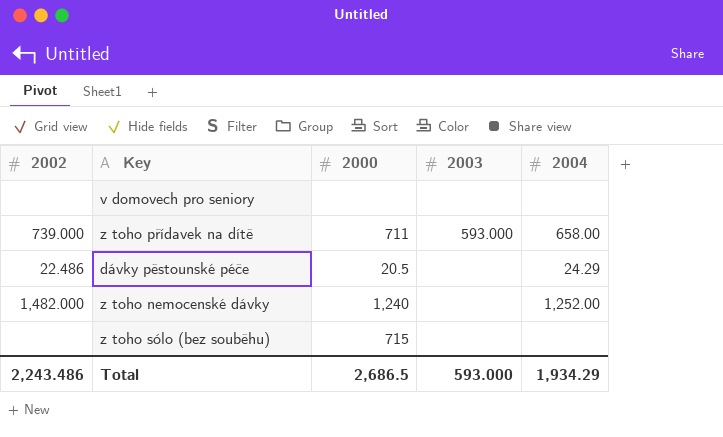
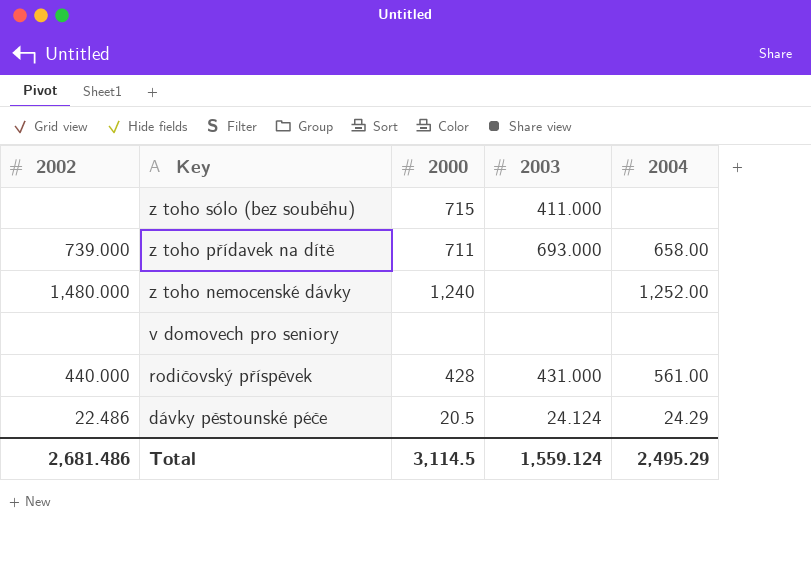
row order: none -> Key descending
z toho sólo (bez souběhu) | 2003: none -> 411.000
z toho přídavek na dítě | 2003: 593.000 -> 693.000
z toho nemocenské dávky | 2002: 1,482.000 -> 1,480.000
row rodičovský příspěvek: none -> 440.000 | 428 | 431.000 | 561.00
dávky pěstounské péče | 2003: none -> 24.124
Total | 2002: 2,243.486 -> 2,681.486
Total | 2000: 2,686.5 -> 3,114.5
Total | 2003: 593.000 -> 1,559.124
Total | 2004: 1,934.29 -> 2,495.29

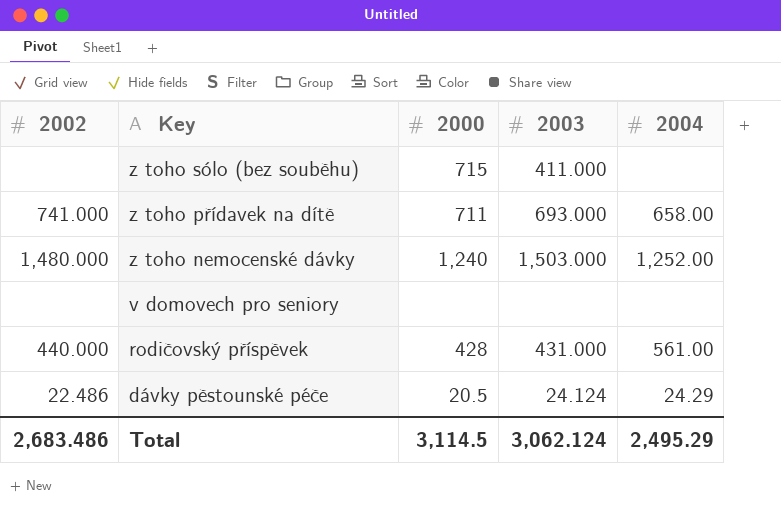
z toho přídavek na dítě | 2002: 739.000 -> 741.000
z toho nemocenské dávky | 2003: none -> 1,503.000
Total | 2002: 2,681.486 -> 2,683.486
Total | 2003: 1,559.124 -> 3,062.124

